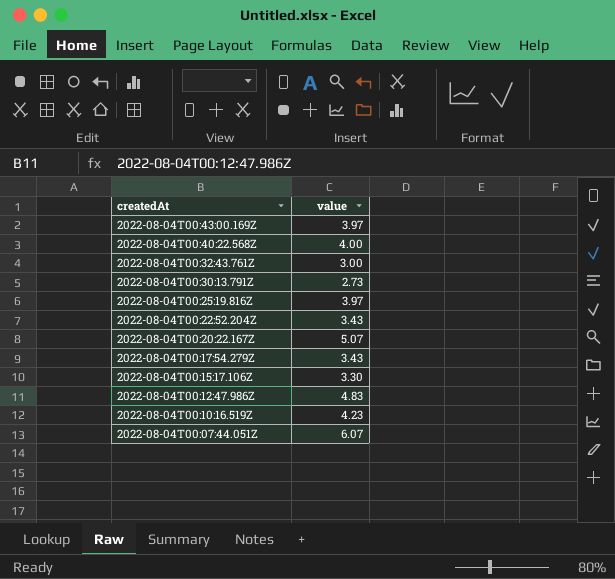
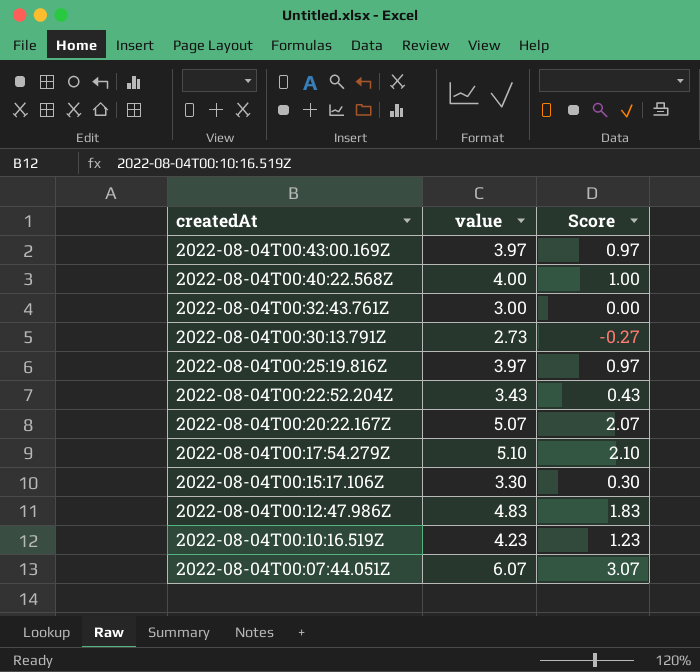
column Score | formula: none -> [value] - 3
2022-08-04T00:17:54.279Z | value: 3.43 -> 5.10

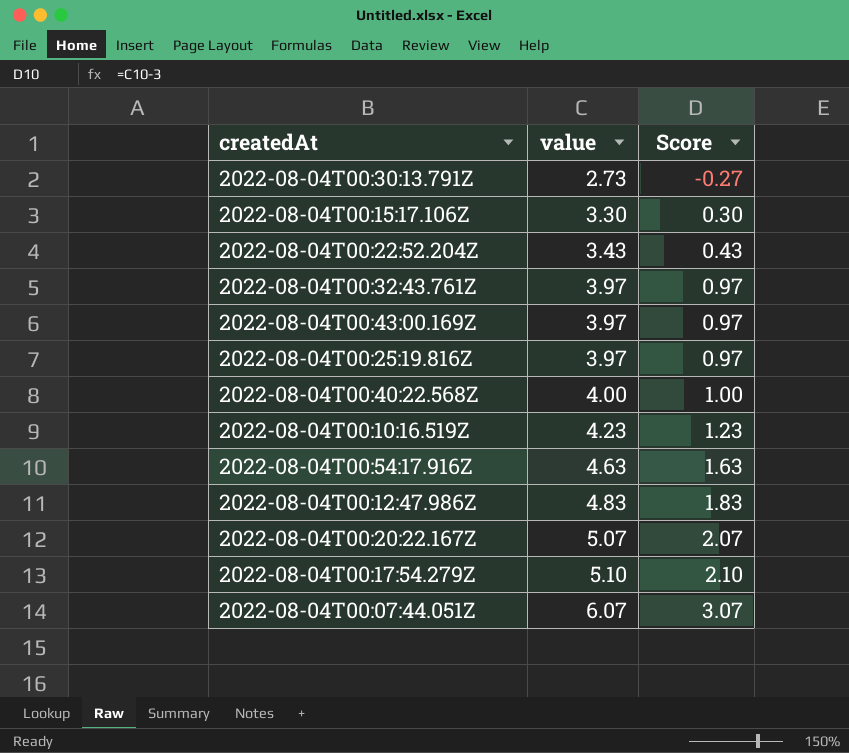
row order: createdAt descending -> value ascending
2022-08-04T00:32:43.761Z | value: 3.00 -> 3.97
2022-08-04T00:32:43.761Z | Score: 0.00 -> 0.97
row 2022-08-04T00:54:17.916Z: none -> 4.63 | 1.63

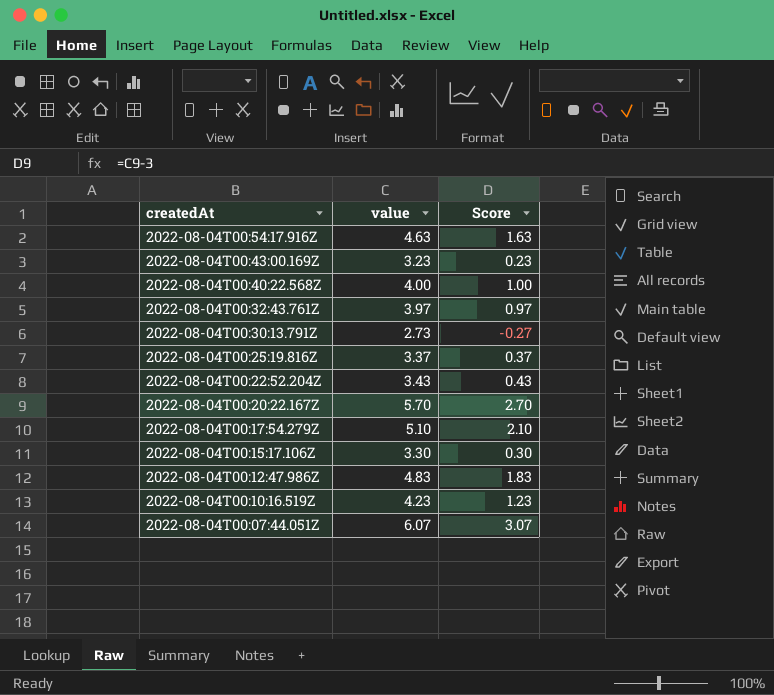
row order: value ascending -> createdAt descending
2022-08-04T00:43:00.169Z | value: 3.97 -> 3.23
2022-08-04T00:43:00.169Z | Score: 0.97 -> 0.23
2022-08-04T00:25:19.816Z | value: 3.97 -> 3.37
2022-08-04T00:25:19.816Z | Score: 0.97 -> 0.37
2022-08-04T00:20:22.167Z | value: 5.07 -> 5.70
2022-08-04T00:20:22.167Z | Score: 2.07 -> 2.70

